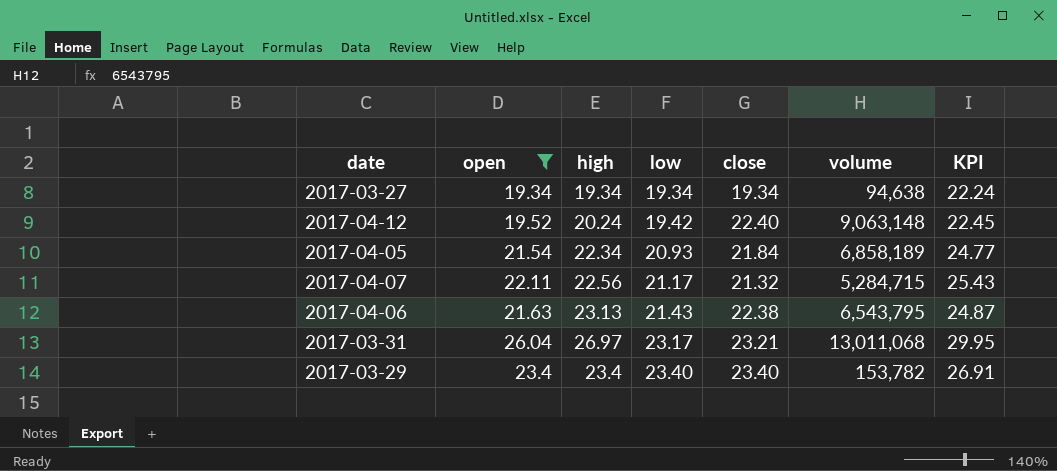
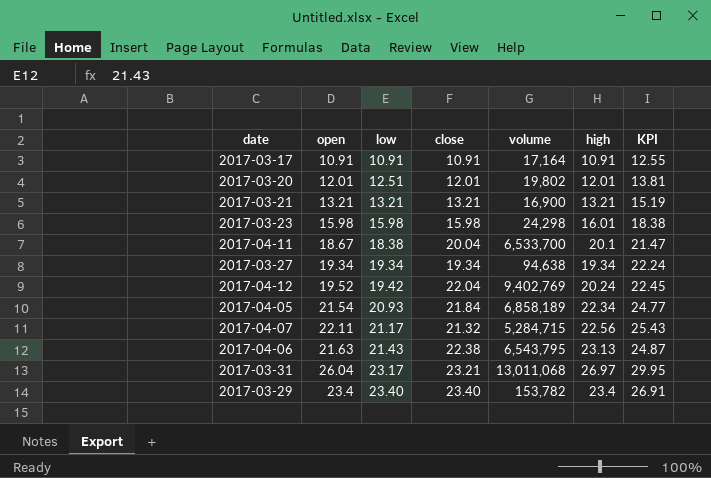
filter: open >= 19.34 -> none
column high | position: 3 -> 6
2017-04-12 | close: 22.40 -> 22.04
2017-04-12 | volume: 9,063,148 -> 9,402,769

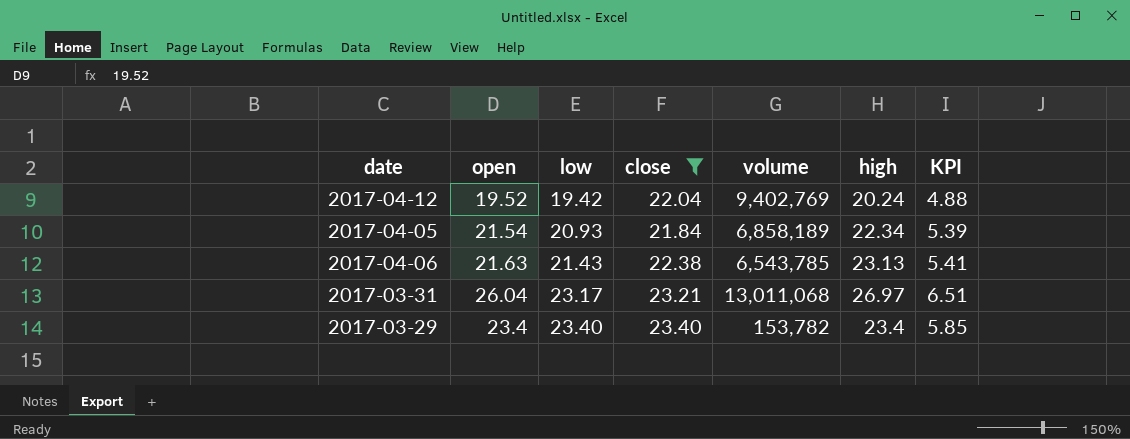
filter: none -> close >= 21.84
column KPI | formula: [open] * 1.15 -> [open] * 0.25
2017-04-06 | volume: 6,543,795 -> 6,543,785

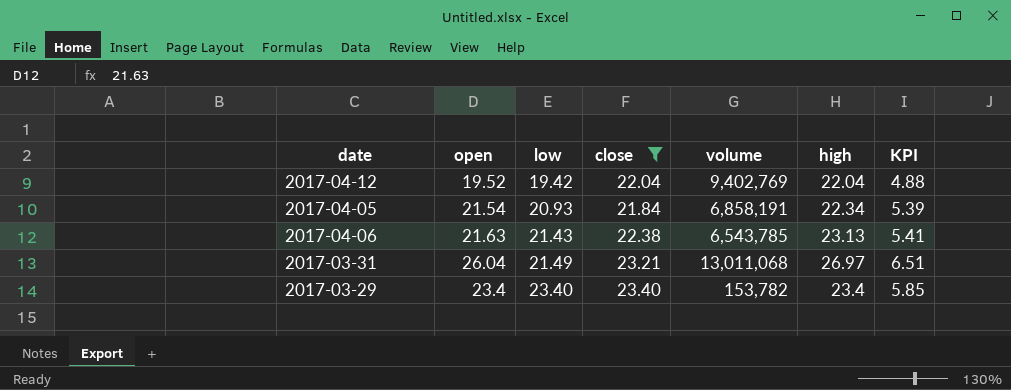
2017-04-12 | high: 20.24 -> 22.04
2017-04-05 | volume: 6,858,189 -> 6,858,191
2017-03-31 | low: 23.17 -> 21.49

